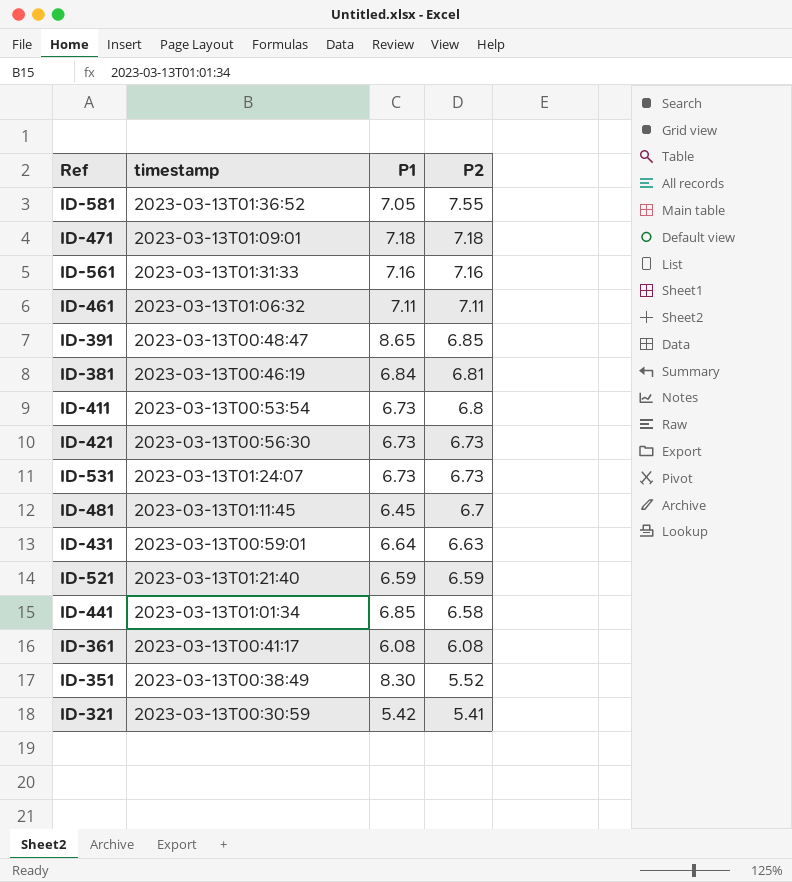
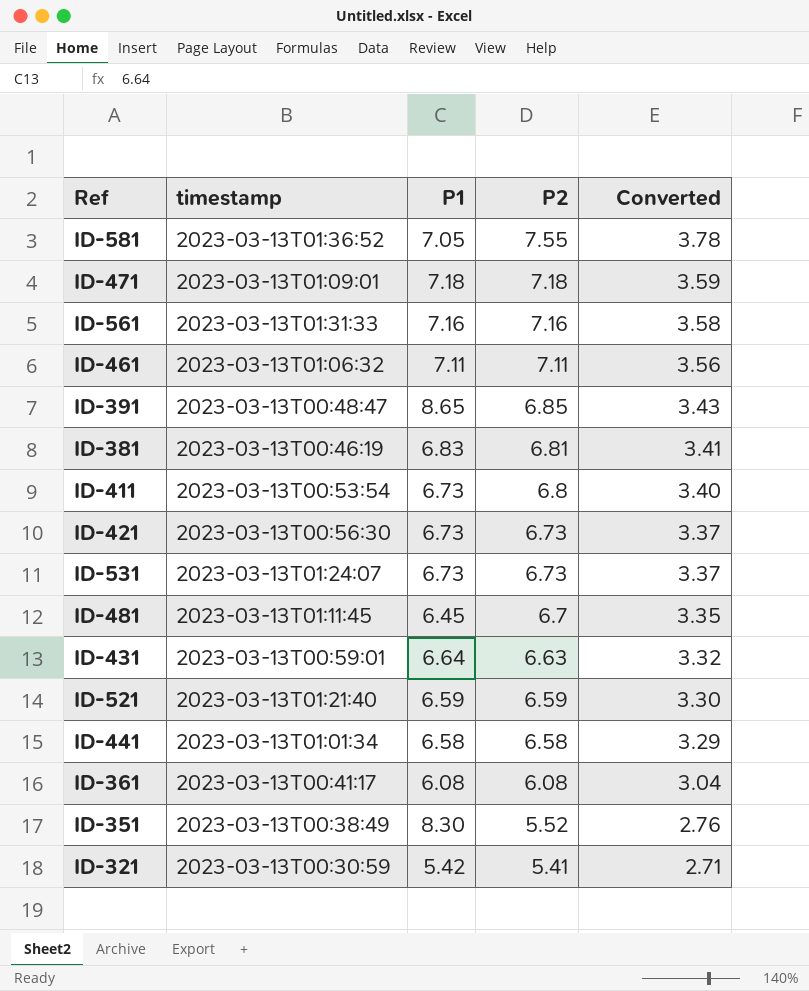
column Converted | formula: none -> [P2] * 0.5
ID-381 | P1: 6.84 -> 6.83
ID-441 | P1: 6.85 -> 6.58

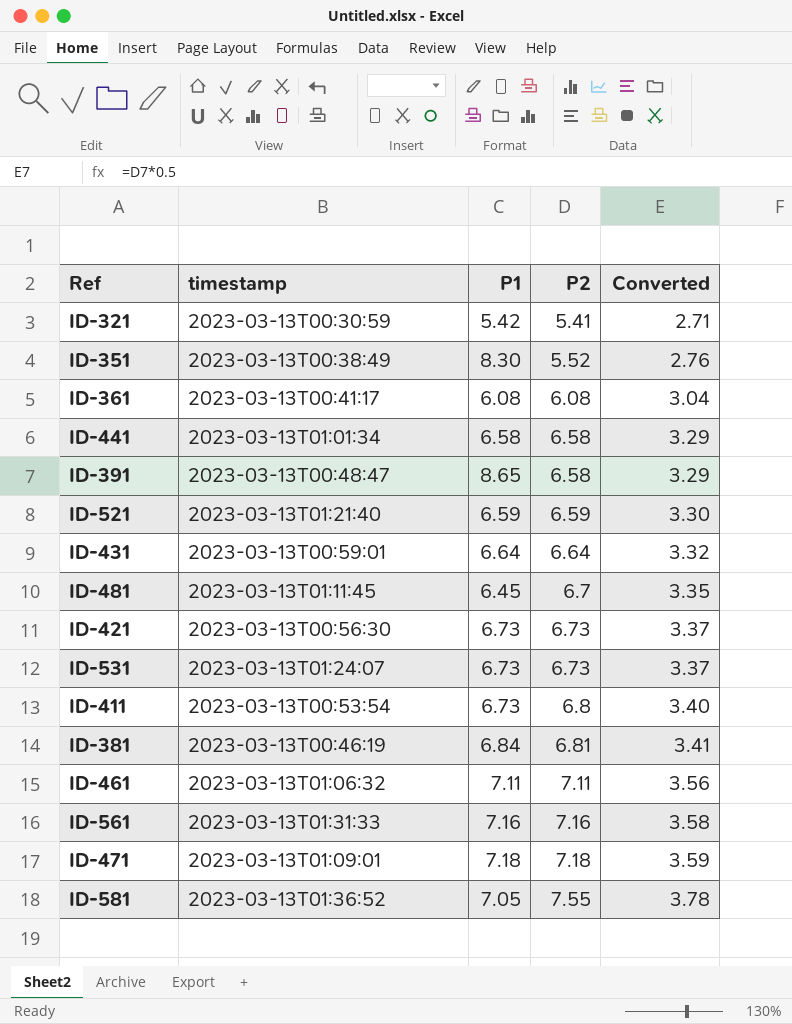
row order: P2 descending -> P2 ascending
ID-391 | P2: 6.85 -> 6.58
ID-391 | Converted: 3.43 -> 3.29
ID-431 | P2: 6.63 -> 6.64
ID-381 | P1: 6.83 -> 6.84

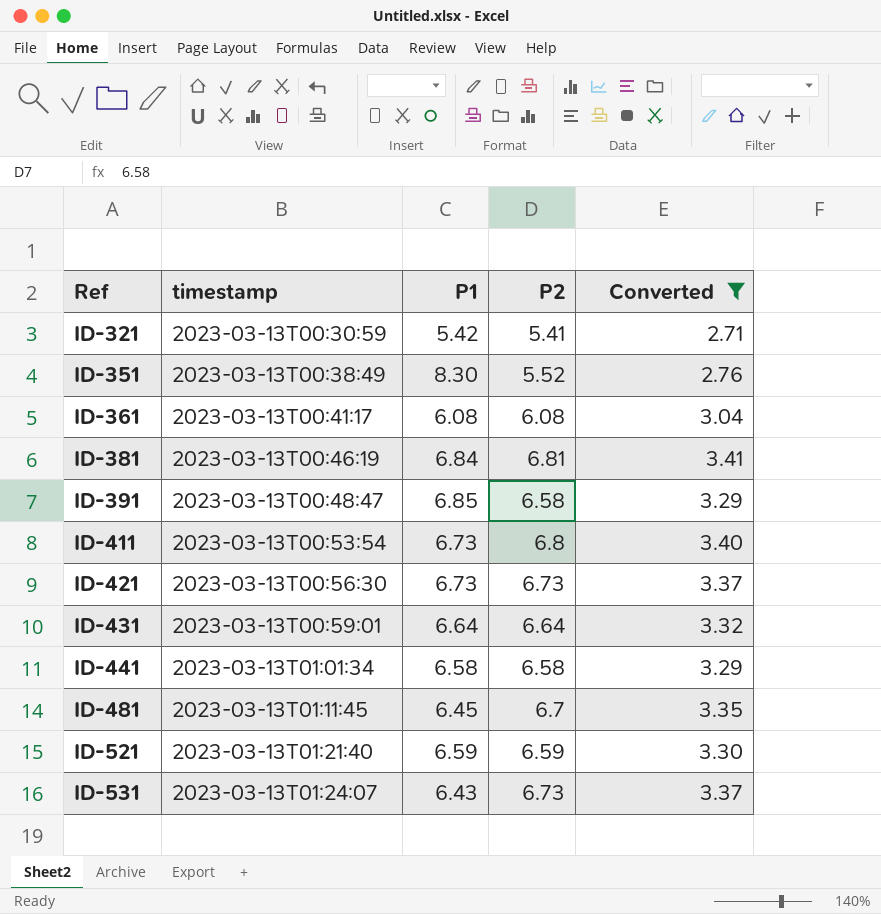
filter: none -> Converted <= 3.41
row order: P2 ascending -> Ref ascending
ID-391 | P1: 8.65 -> 6.85
ID-531 | P1: 6.73 -> 6.43

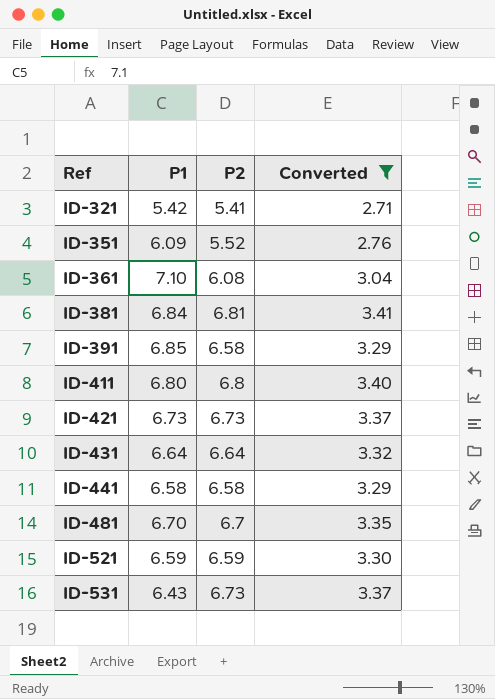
column timestamp | position: 2 -> none
ID-351 | P1: 8.30 -> 6.09
ID-361 | P1: 6.08 -> 7.10
ID-411 | P1: 6.73 -> 6.80
ID-481 | P1: 6.45 -> 6.70

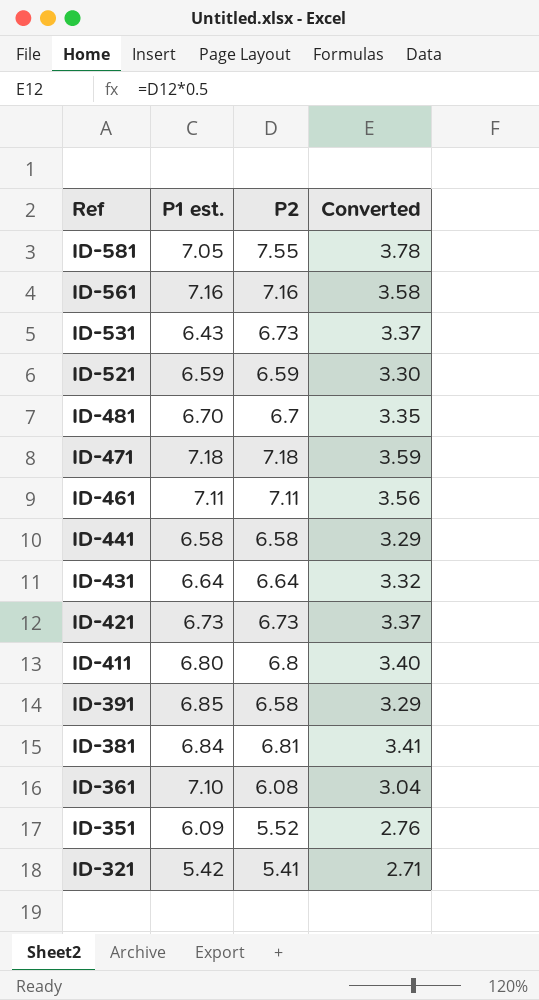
filter: Converted <= 3.41 -> none
row order: Ref ascending -> Ref descending
column name: P1 -> P1 est.

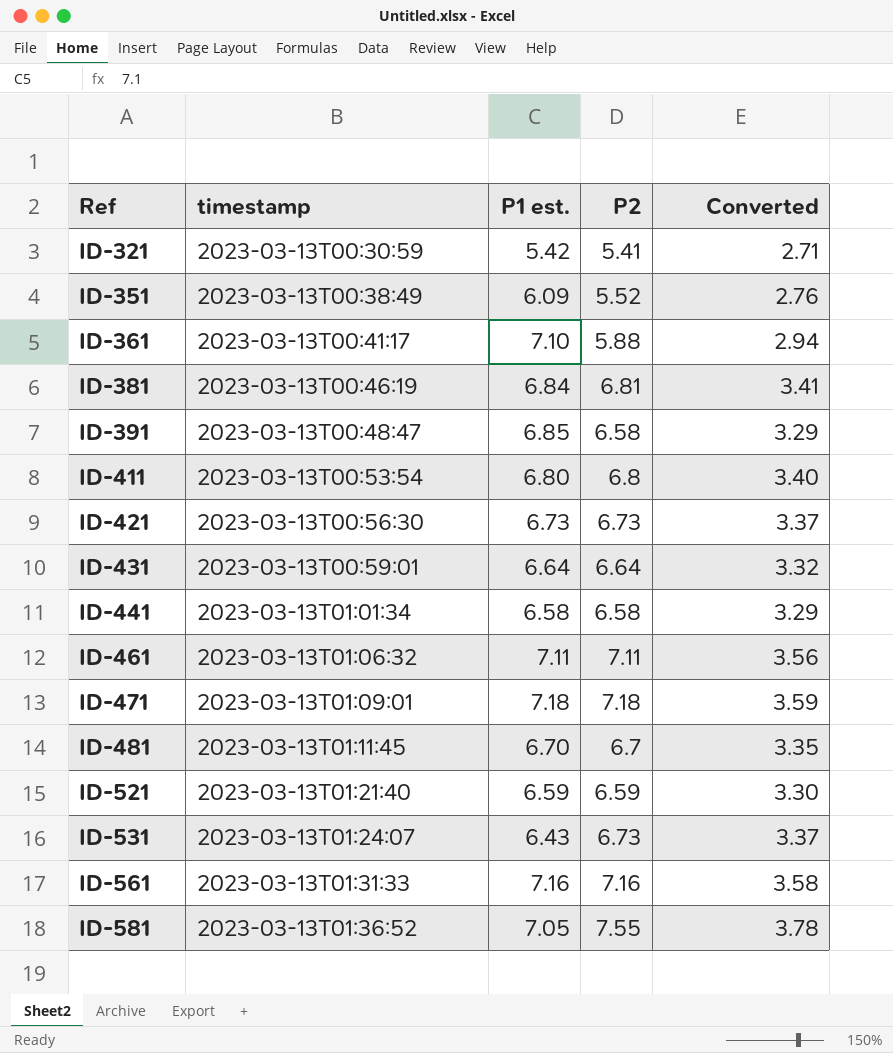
row order: Ref descending -> Ref ascending
column timestamp | position: none -> 2
ID-361 | P2: 6.08 -> 5.88
ID-361 | Converted: 3.04 -> 2.94

